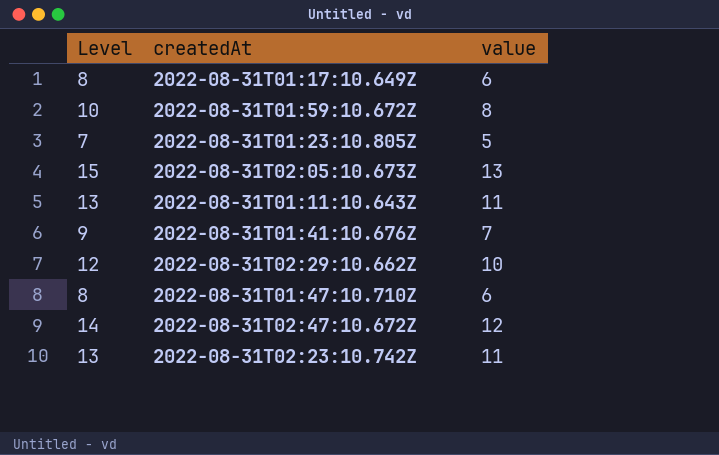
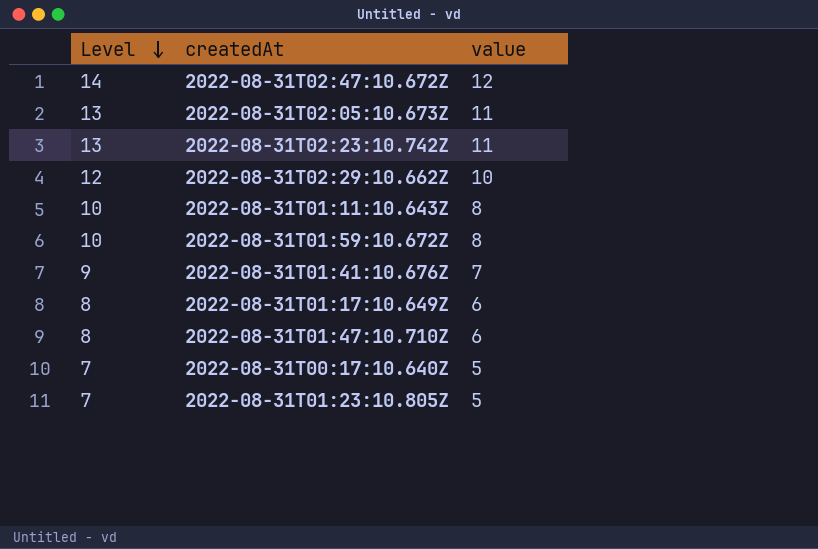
row order: none -> Level descending
2022-08-31T02:05:10.673Z | Level: 15 -> 13
2022-08-31T02:05:10.673Z | value: 13 -> 11
2022-08-31T01:11:10.643Z | Level: 13 -> 10
2022-08-31T01:11:10.643Z | value: 11 -> 8
row 2022-08-31T00:17:10.640Z: none -> 7 | 5

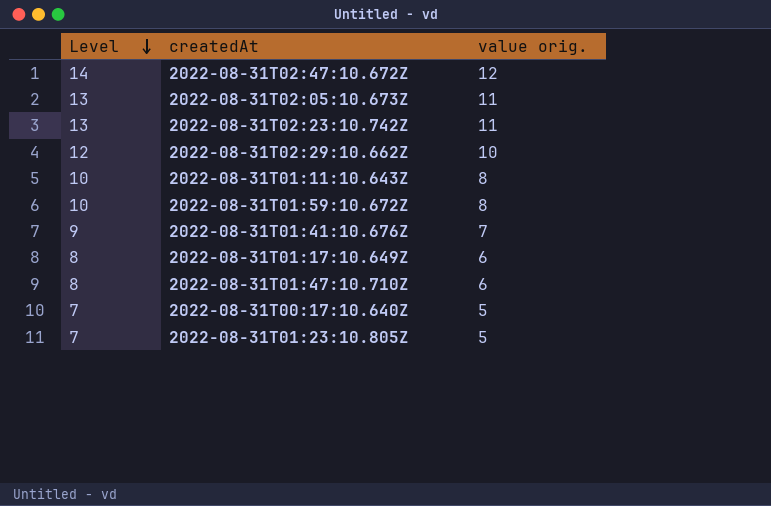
column name: value -> value orig.

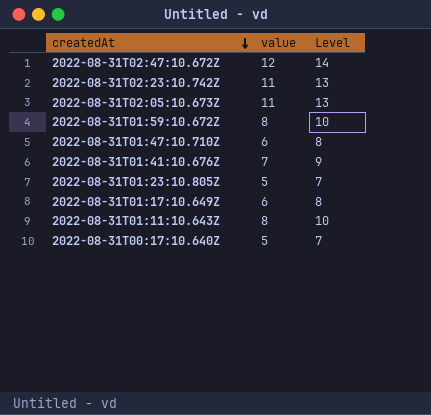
row order: Level descending -> createdAt descending
column name: value orig. -> value
column Level | position: 1 -> 3
row 2022-08-31T02:29:10.662Z: 12 | 10 -> none

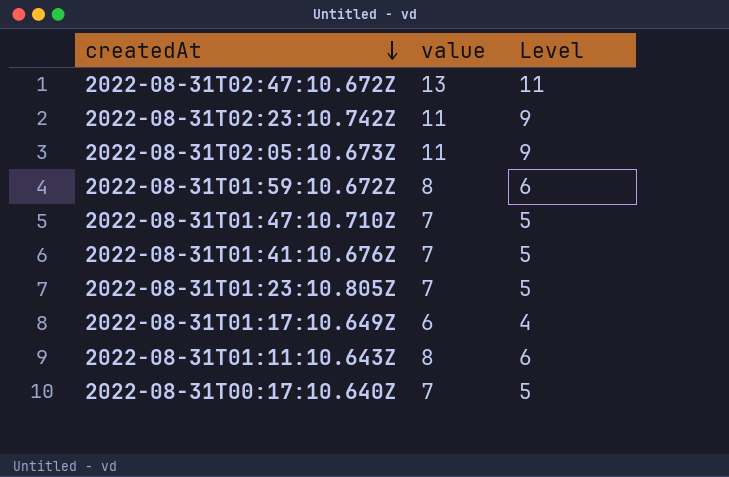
column Level | formula: [value] + 2 -> [value] - 2
2022-08-31T02:47:10.672Z | value: 12 -> 13
2022-08-31T01:47:10.710Z | value: 6 -> 7
2022-08-31T01:23:10.805Z | value: 5 -> 7
2022-08-31T00:17:10.640Z | value: 5 -> 7

